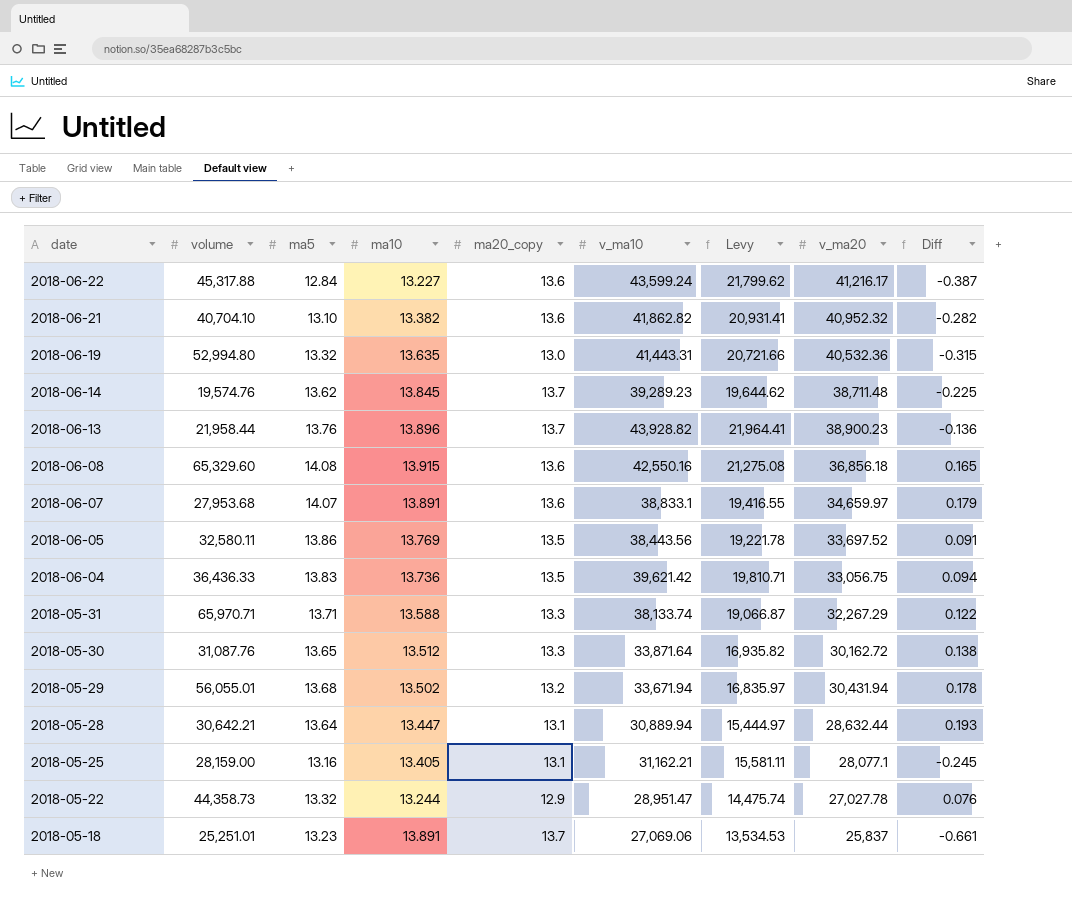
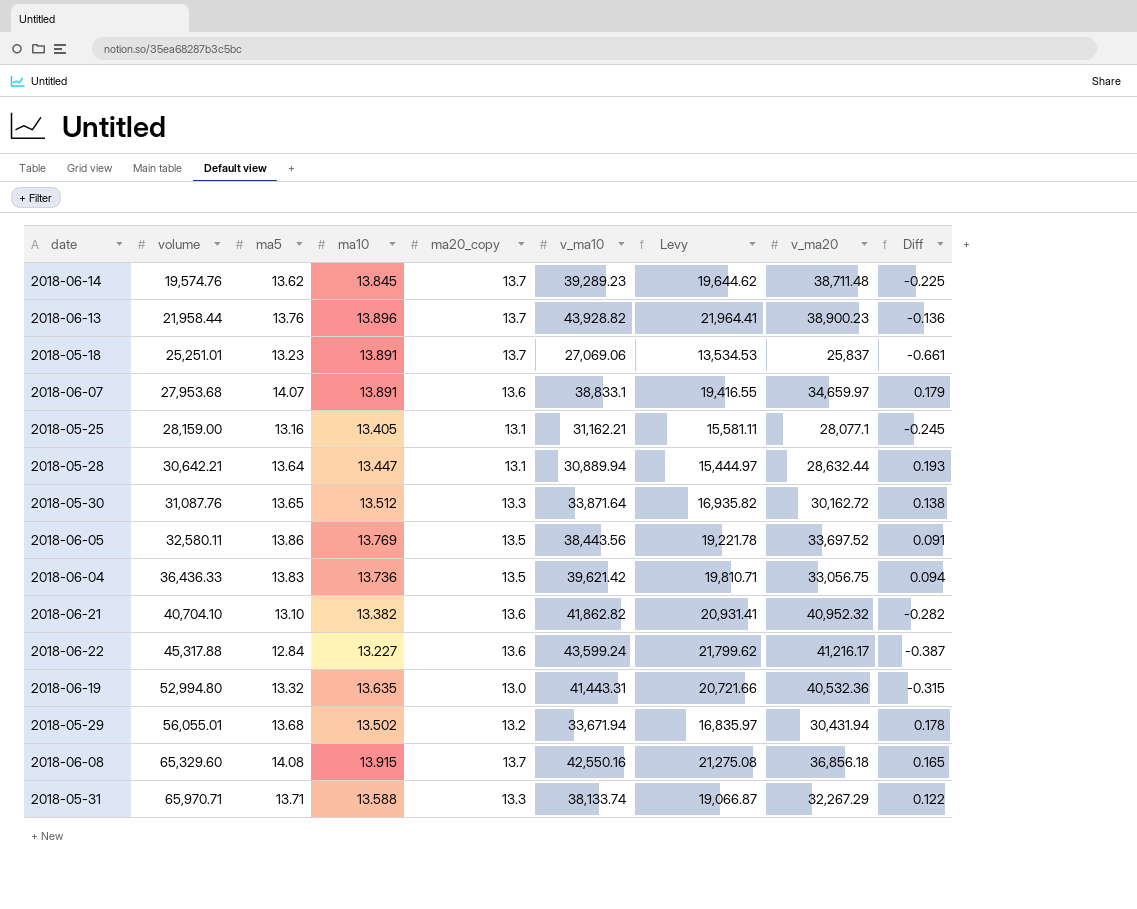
row order: date descending -> volume ascending
row 2018-05-22: 44,358.73 | 13.32 | 13.244 | 12.9 | 28,951.47 | 14,475.74 | 27,027.78 | 0.076 -> none
2018-06-08 | ma20_copy: 13.6 -> 13.7

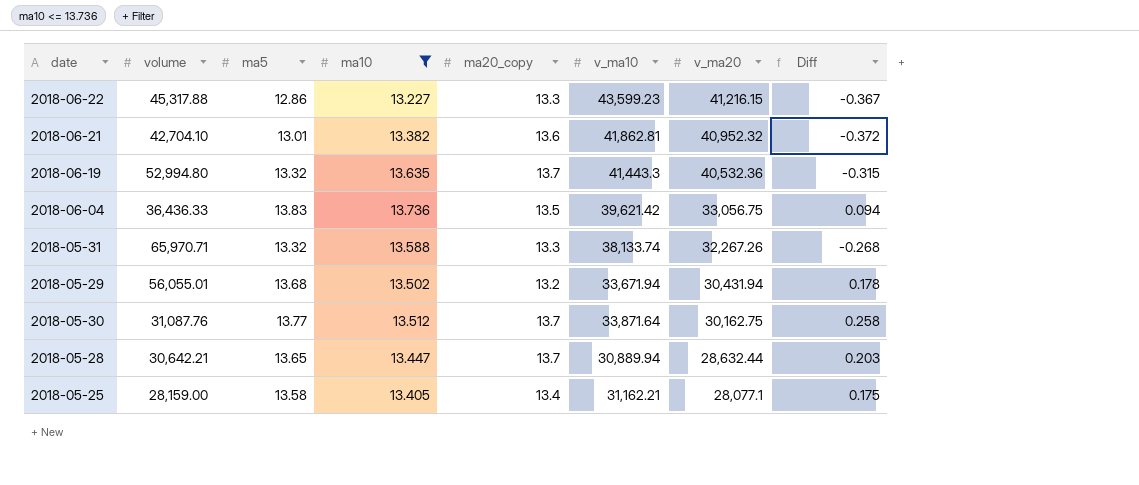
filter: none -> ma10 <= 13.736
row order: volume ascending -> v_ma20 descending
column Levy | formula: [v_ma10] * 0.5 -> none
2018-06-22 | ma5: 12.84 -> 12.86
2018-06-22 | ma20_copy: 13.6 -> 13.3
2018-06-22 | v_ma10: 43,599.24 -> 43,599.23
2018-06-22 | v_ma20: 41,216.17 -> 41,216.15
2018-06-22 | Diff: -0.387 -> -0.367
2018-06-21 | volume: 40,704.10 -> 42,704.10
2018-06-21 | ma5: 13.10 -> 13.01
2018-06-21 | v_ma10: 41,862.82 -> 41,862.81
2018-06-21 | Diff: -0.282 -> -0.372
2018-06-19 | ma20_copy: 13.0 -> 13.7
2018-06-19 | v_ma10: 41,443.31 -> 41,443.3
2018-05-31 | ma5: 13.71 -> 13.32
2018-05-31 | v_ma20: 32,267.29 -> 32,267.26
2018-05-31 | Diff: 0.122 -> -0.268
2018-05-30 | ma5: 13.65 -> 13.77
2018-05-30 | ma20_copy: 13.3 -> 13.7
2018-05-30 | v_ma20: 30,162.72 -> 30,162.75
2018-05-30 | Diff: 0.138 -> 0.258
2018-05-28 | ma5: 13.64 -> 13.65
2018-05-28 | ma20_copy: 13.1 -> 13.7
2018-05-28 | Diff: 0.193 -> 0.203
2018-05-25 | ma5: 13.16 -> 13.58
2018-05-25 | ma20_copy: 13.1 -> 13.4
2018-05-25 | Diff: -0.245 -> 0.175

